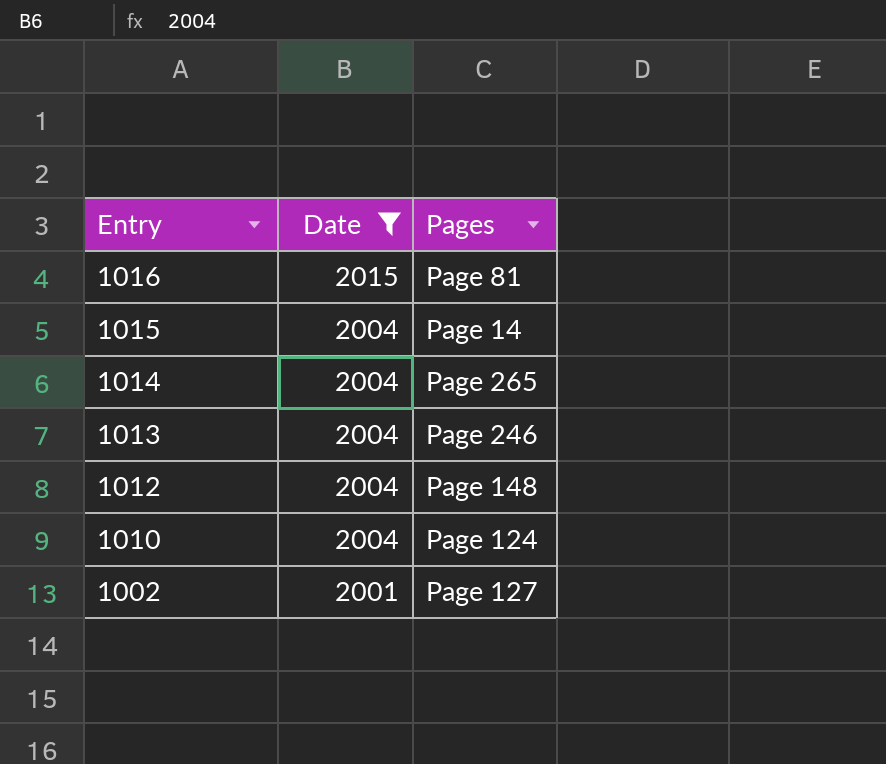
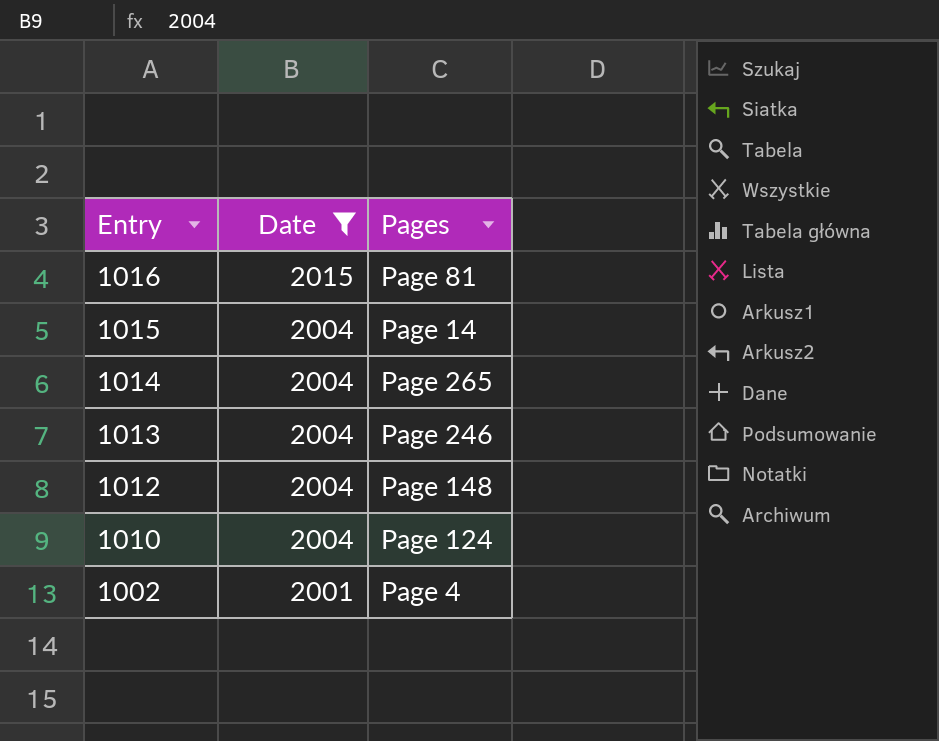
1002 | Pages: Page 127 -> Page 4

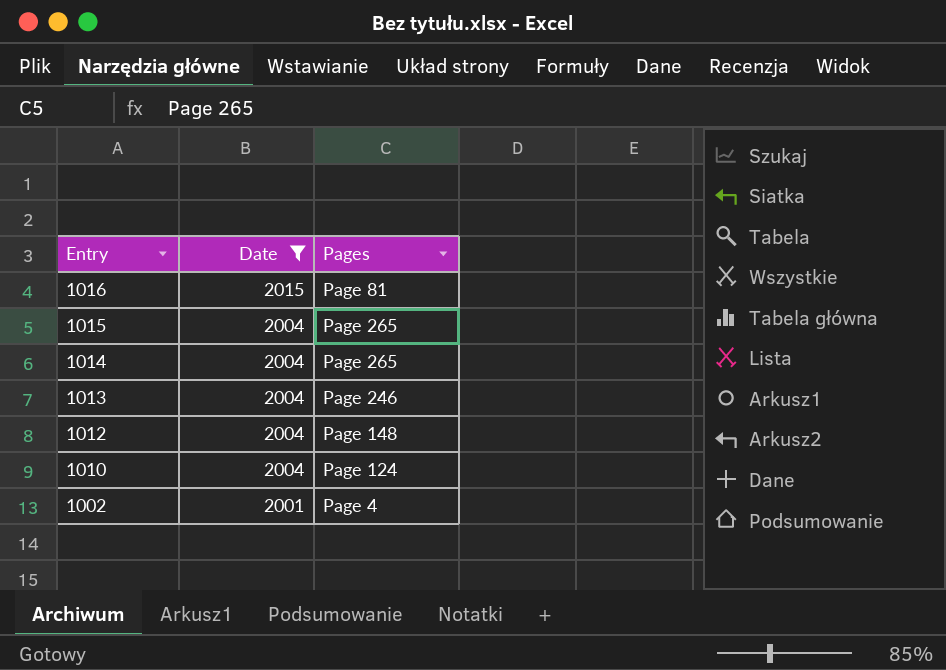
1015 | Pages: Page 14 -> Page 265

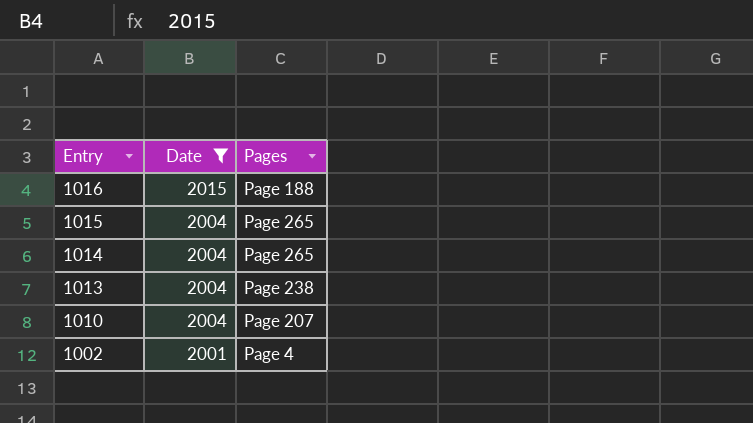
row 1012: 2004 | Page 148 -> none
1016 | Pages: Page 81 -> Page 188
1013 | Pages: Page 246 -> Page 238
1010 | Pages: Page 124 -> Page 207

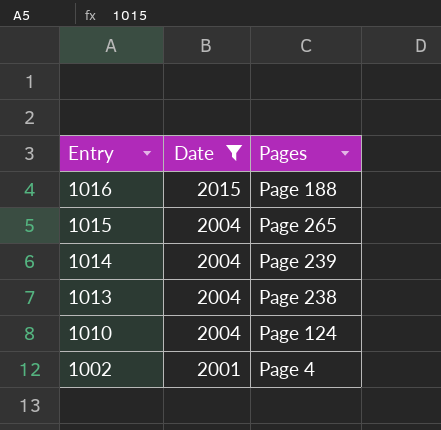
1014 | Pages: Page 265 -> Page 239
1010 | Pages: Page 207 -> Page 124

